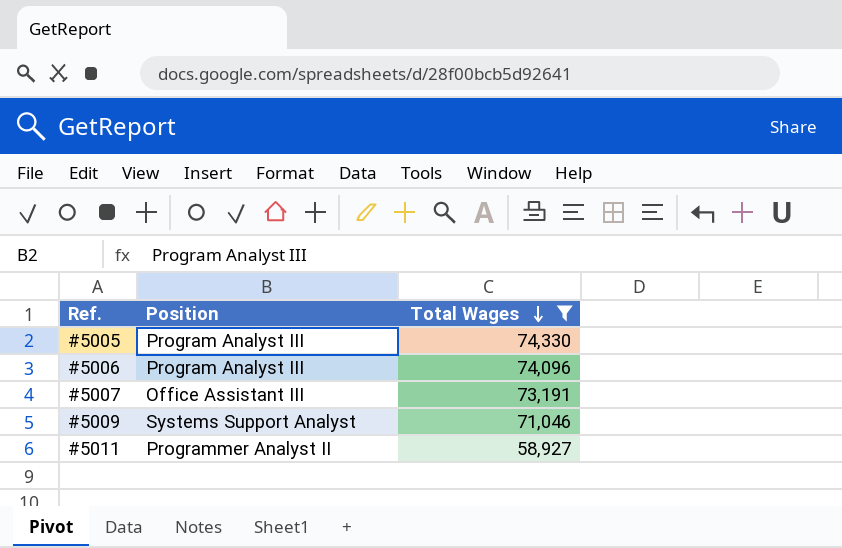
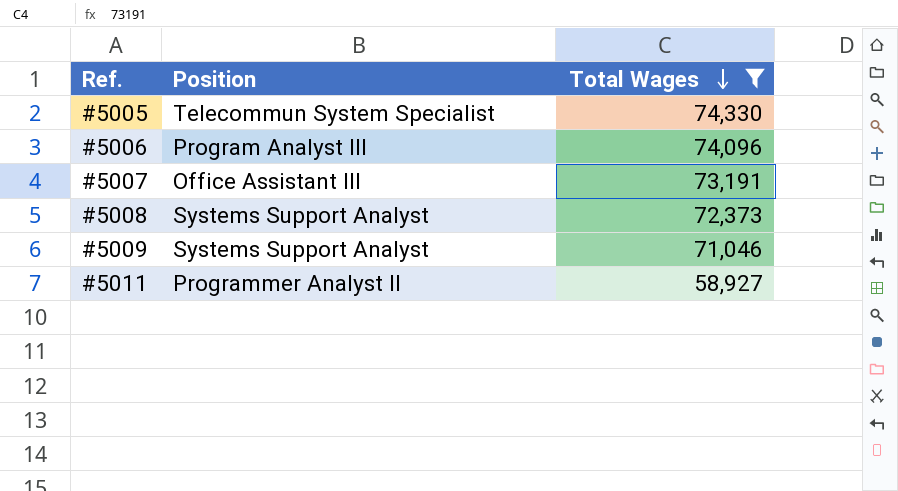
#5005 | Position: Program Analyst III -> Telecommun System Specialist
row #5008: none -> Systems Support Analyst | 72,373

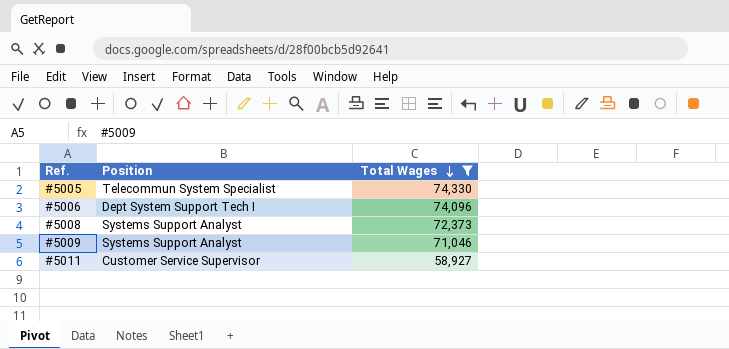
row #5007: Office Assistant III | 73,191 -> none
#5006 | Position: Program Analyst III -> Dept System Support Tech I
#5011 | Position: Programmer Analyst II -> Customer Service Supervisor

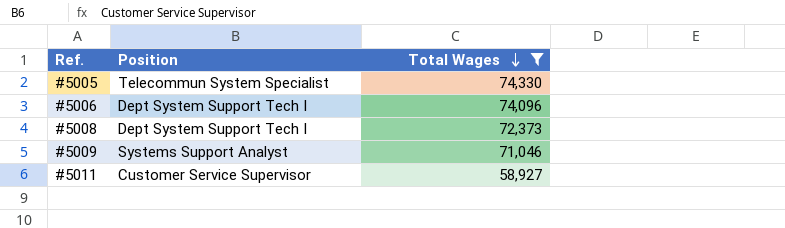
#5008 | Position: Systems Support Analyst -> Dept System Support Tech I

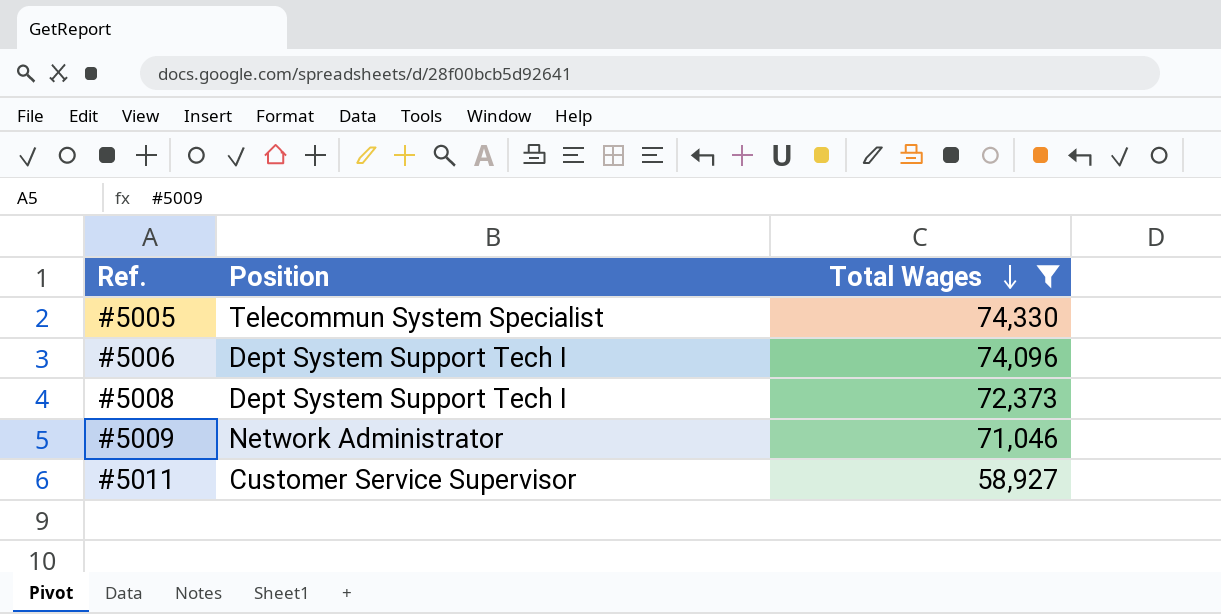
#5009 | Position: Systems Support Analyst -> Network Administrator

